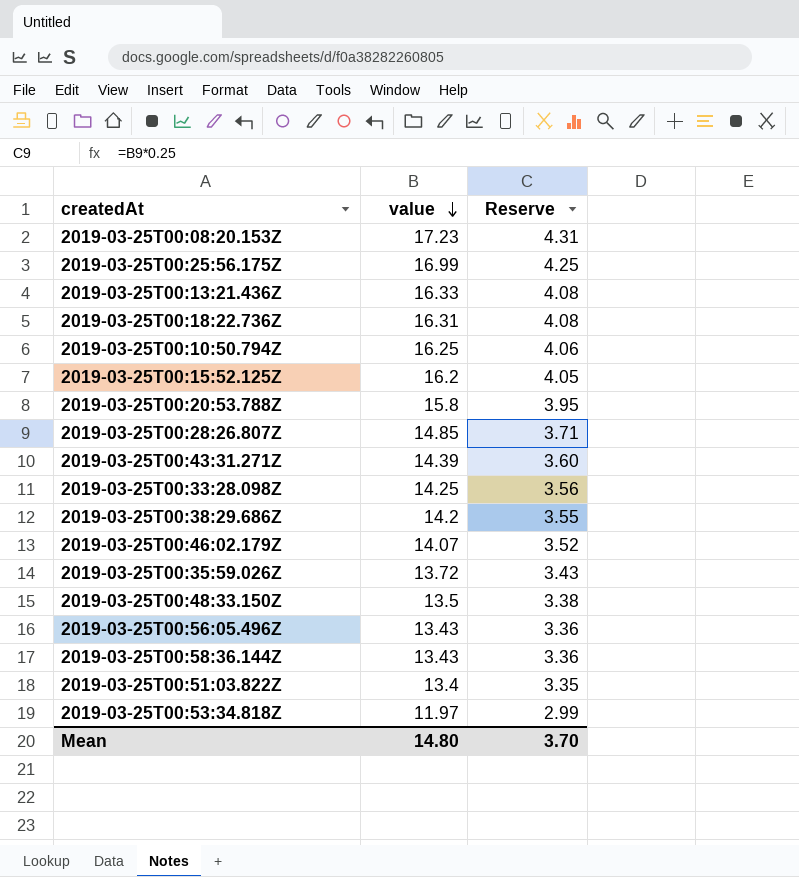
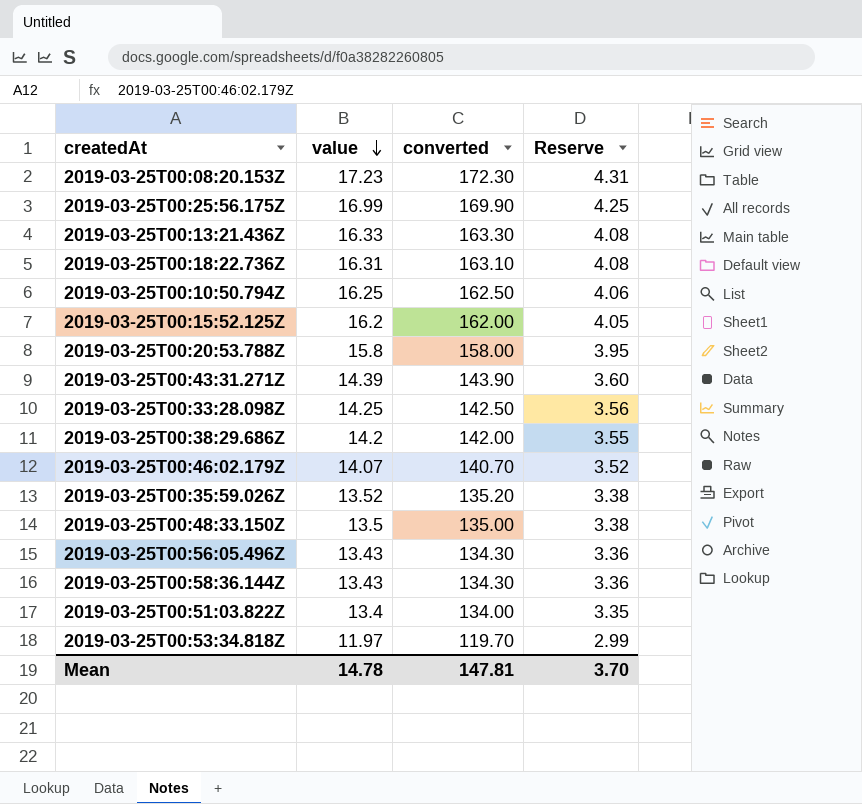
column converted | formula: none -> [value] * 10
row 2019-03-25T00:28:26.807Z: 14.85 | 3.71 -> none
2019-03-25T00:35:59.026Z | value: 13.72 -> 13.52
2019-03-25T00:35:59.026Z | Reserve: 3.43 -> 3.38
Mean | value: 14.80 -> 14.78

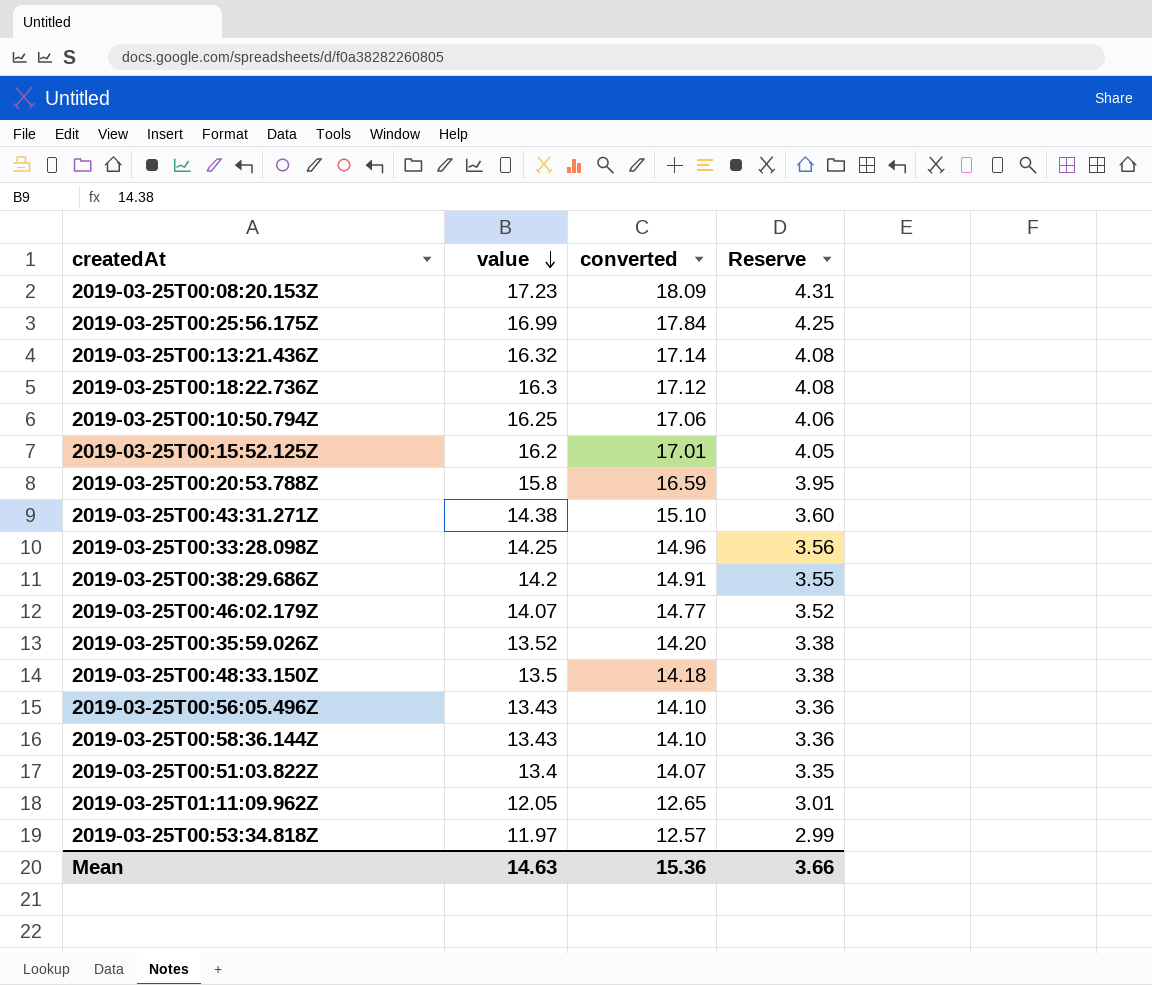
column converted | formula: [value] * 10 -> [value] * 1.05
2019-03-25T00:13:21.436Z | value: 16.33 -> 16.32
2019-03-25T00:18:22.736Z | value: 16.31 -> 16.3
2019-03-25T00:43:31.271Z | value: 14.39 -> 14.38
row 2019-03-25T01:11:09.962Z: none -> 12.05 | 12.65 | 3.01
Mean | value: 14.78 -> 14.63
Mean | converted: 147.81 -> 15.36
Mean | Reserve: 3.70 -> 3.66

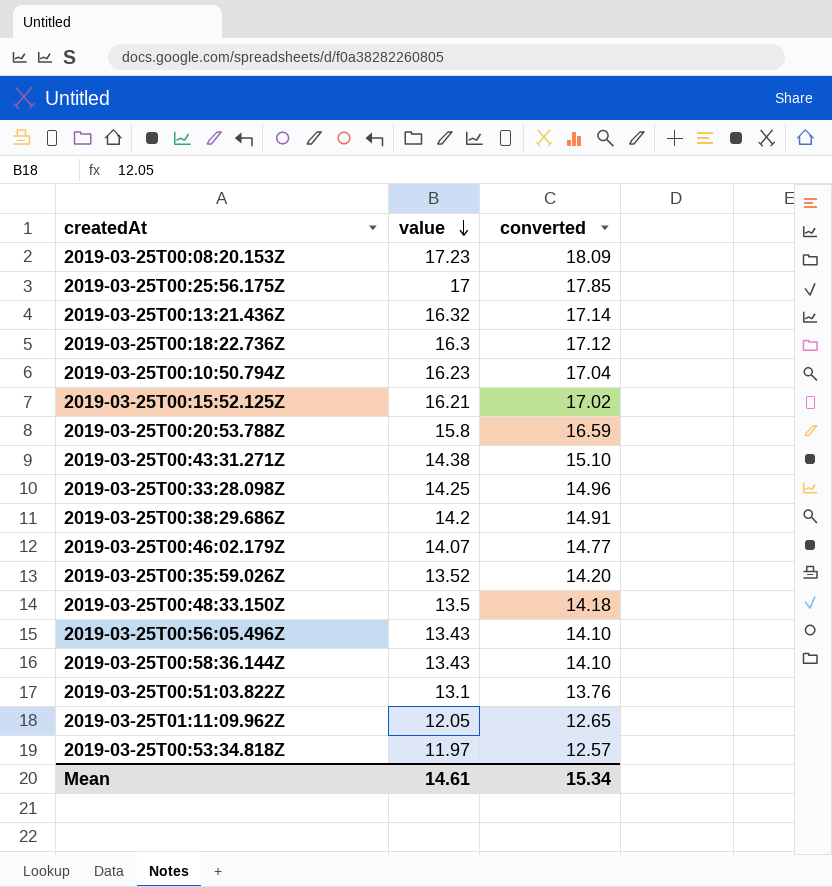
column Reserve | formula: [value] * 0.25 -> none
2019-03-25T00:25:56.175Z | value: 16.99 -> 17
2019-03-25T00:25:56.175Z | converted: 17.84 -> 17.85
2019-03-25T00:10:50.794Z | value: 16.25 -> 16.23
2019-03-25T00:10:50.794Z | converted: 17.06 -> 17.04
2019-03-25T00:15:52.125Z | value: 16.2 -> 16.21
2019-03-25T00:15:52.125Z | converted: 17.01 -> 17.02
2019-03-25T00:51:03.822Z | value: 13.4 -> 13.1
2019-03-25T00:51:03.822Z | converted: 14.07 -> 13.76
Mean | value: 14.63 -> 14.61
Mean | converted: 15.36 -> 15.34

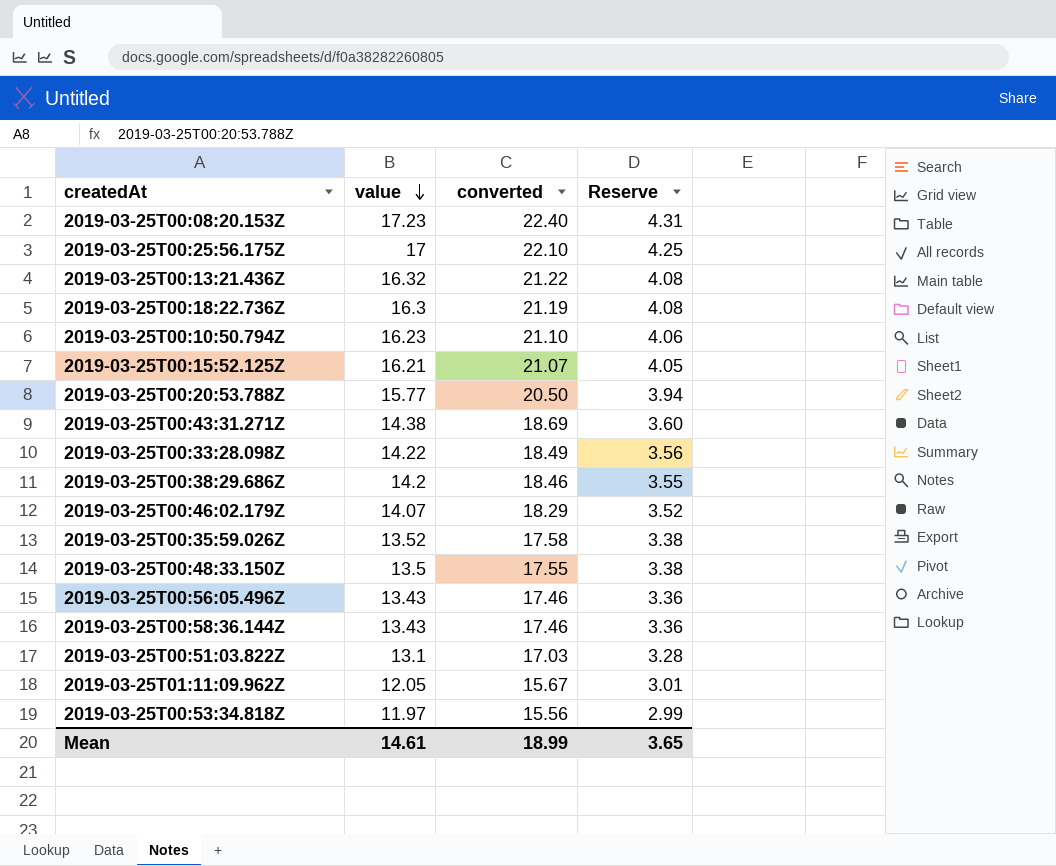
column converted | formula: [value] * 1.05 -> [value] * 1.3
column Reserve | formula: none -> [value] * 0.25
2019-03-25T00:20:53.788Z | value: 15.8 -> 15.77
2019-03-25T00:33:28.098Z | value: 14.25 -> 14.22
Mean | converted: 15.34 -> 18.99

